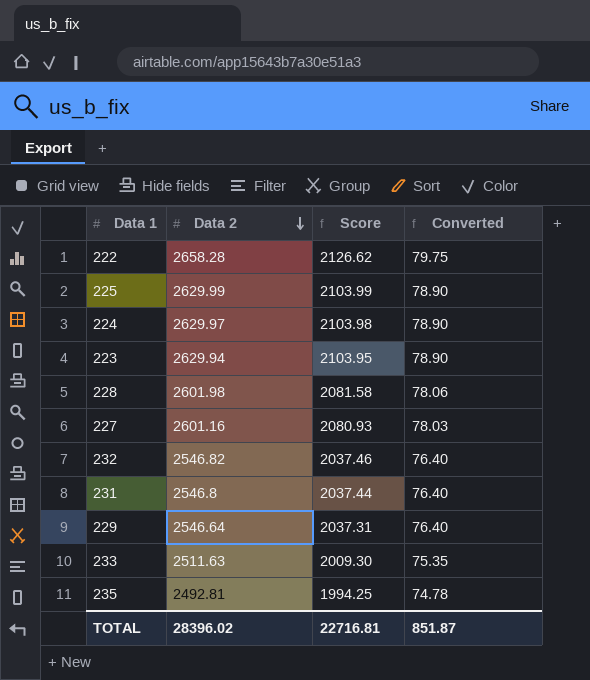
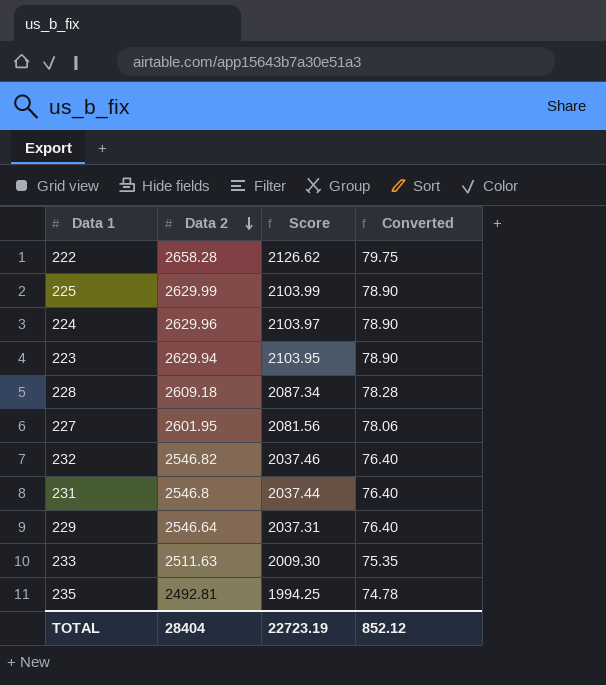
224 | Data 2: 2629.97 -> 2629.96
224 | Score: 2103.98 -> 2103.97
228 | Data 2: 2601.98 -> 2609.18
228 | Score: 2081.58 -> 2087.34
228 | Converted: 78.06 -> 78.28
227 | Data 2: 2601.16 -> 2601.95
227 | Score: 2080.93 -> 2081.56
227 | Converted: 78.03 -> 78.06
TOTAL | Data 2: 28396.02 -> 28404
TOTAL | Score: 22716.81 -> 22723.19
TOTAL | Converted: 851.87 -> 852.12

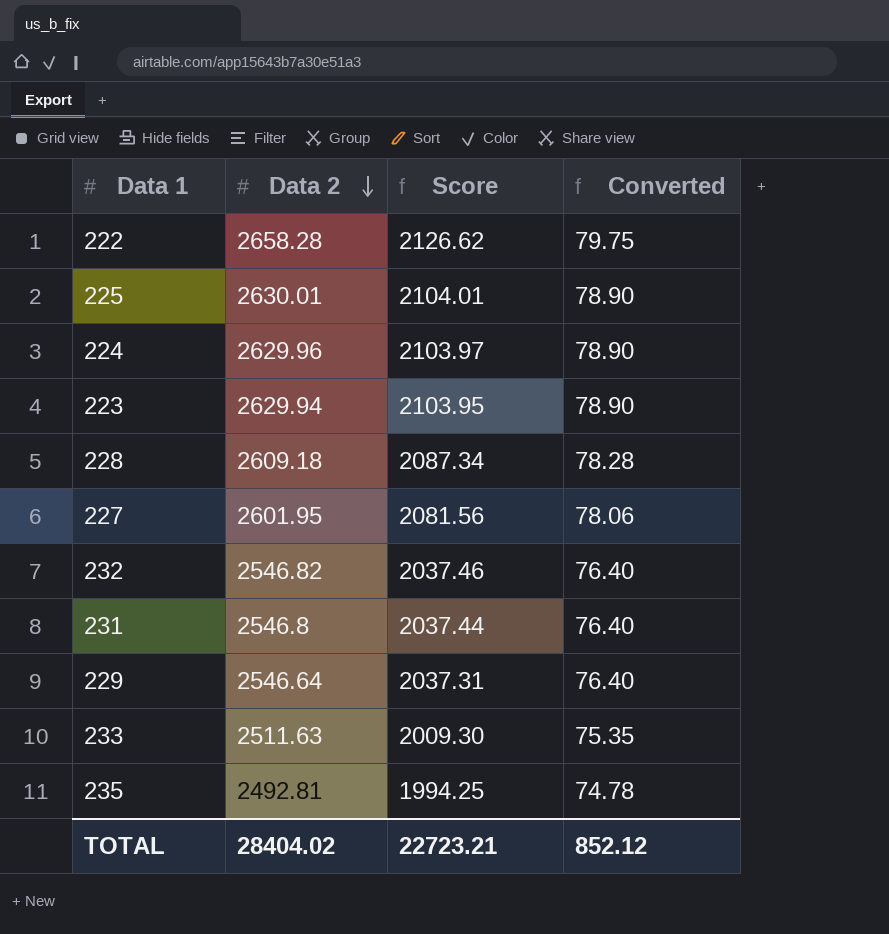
225 | Data 2: 2629.99 -> 2630.01
225 | Score: 2103.99 -> 2104.01
TOTAL | Data 2: 28404 -> 28404.02
TOTAL | Score: 22723.19 -> 22723.21

